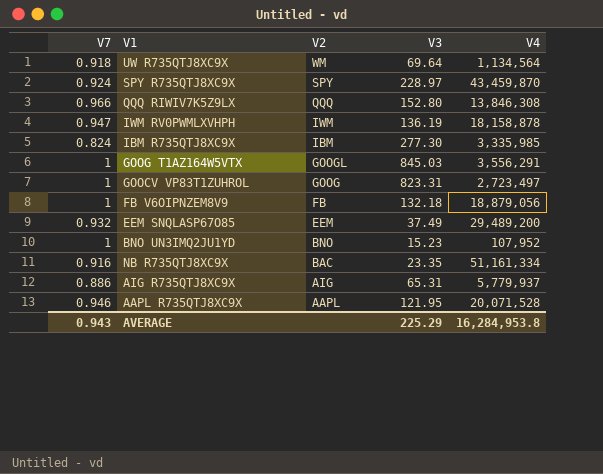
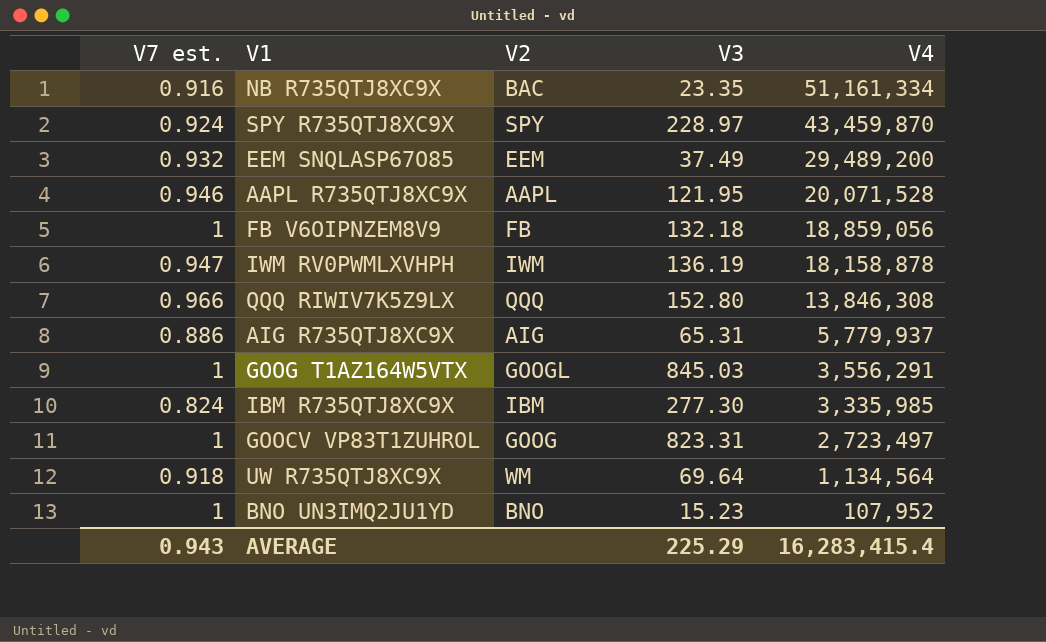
row order: V2 descending -> V4 descending
column name: V7 -> V7 est.
FB V6OIPNZEM8V9 | V4: 18,879,056 -> 18,859,056
AVERAGE | V4: 16,284,953.8 -> 16,283,415.4

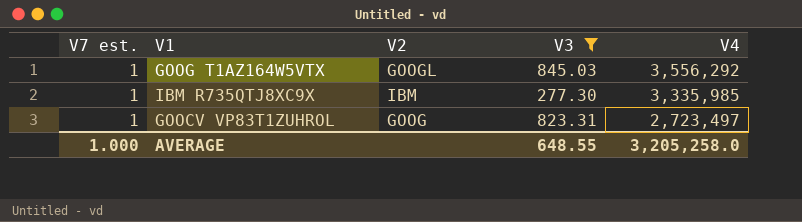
filter: none -> V3 >= 277.30
GOOG T1AZ164W5VTX | V4: 3,556,291 -> 3,556,292
IBM R735QTJ8XC9X | V7 est.: 0.824 -> 1
AVERAGE | V7 est.: 0.943 -> 1.000
AVERAGE | V3: 225.29 -> 648.55
AVERAGE | V4: 16,283,415.4 -> 3,205,258.0

